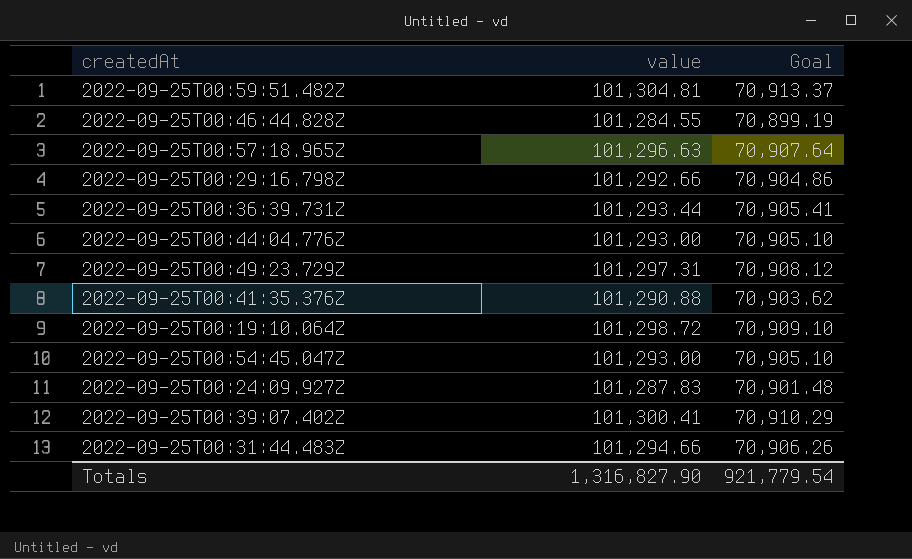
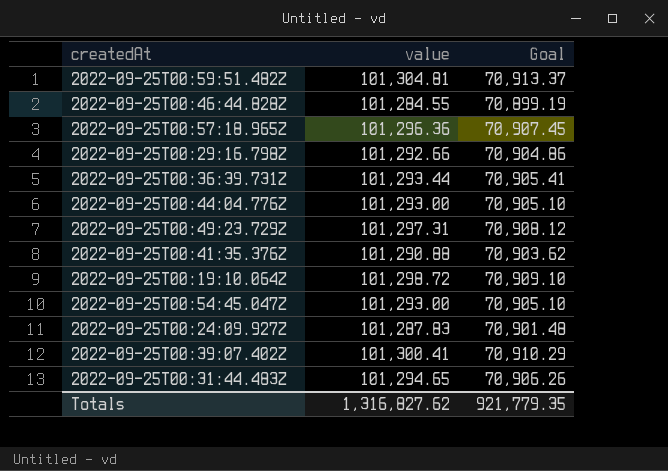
2022-09-25T00:57:18.965Z | value: 101,296.63 -> 101,296.36
2022-09-25T00:57:18.965Z | Goal: 70,907.64 -> 70,907.45
2022-09-25T00:31:44.483Z | value: 101,294.66 -> 101,294.65
Totals | value: 1,316,827.90 -> 1,316,827.62
Totals | Goal: 921,779.54 -> 921,779.35

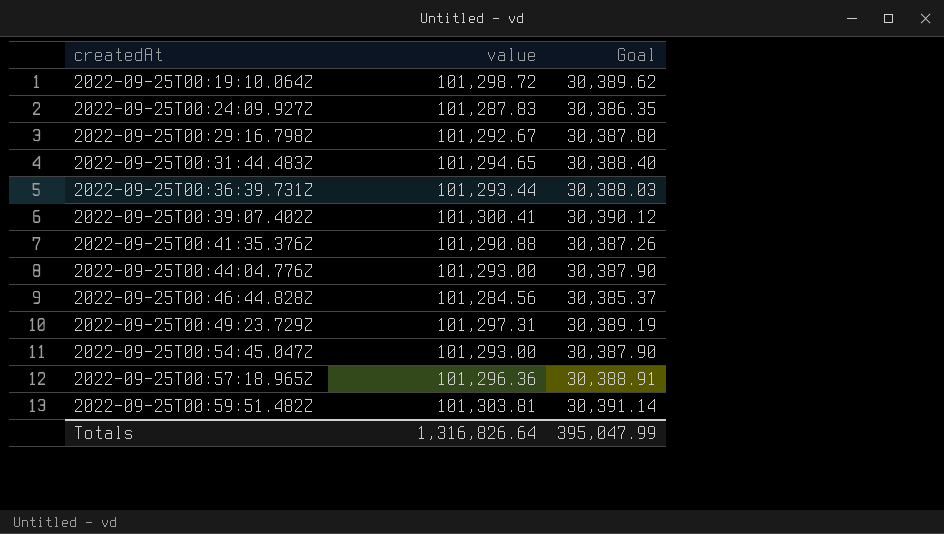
row order: none -> createdAt ascending
column Goal | formula: [value] * 0.7 -> [value] * 0.3
2022-09-25T00:29:16.798Z | value: 101,292.66 -> 101,292.67
2022-09-25T00:46:44.828Z | value: 101,284.55 -> 101,284.56
2022-09-25T00:59:51.482Z | value: 101,304.81 -> 101,303.81
Totals | value: 1,316,827.62 -> 1,316,826.64
Totals | Goal: 921,779.35 -> 395,047.99

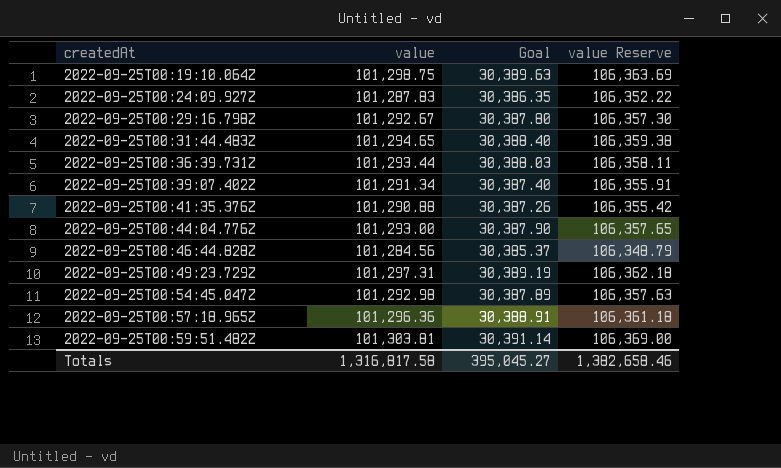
column value Reserve | formula: none -> [value] * 1.05
2022-09-25T00:19:10.064Z | value: 101,298.72 -> 101,298.75
2022-09-25T00:19:10.064Z | Goal: 30,389.62 -> 30,389.63
2022-09-25T00:39:07.402Z | value: 101,300.41 -> 101,291.34
2022-09-25T00:39:07.402Z | Goal: 30,390.12 -> 30,387.40
2022-09-25T00:54:45.047Z | value: 101,293.00 -> 101,292.98
2022-09-25T00:54:45.047Z | Goal: 30,387.90 -> 30,387.89
Totals | value: 1,316,826.64 -> 1,316,817.58
Totals | Goal: 395,047.99 -> 395,045.27

